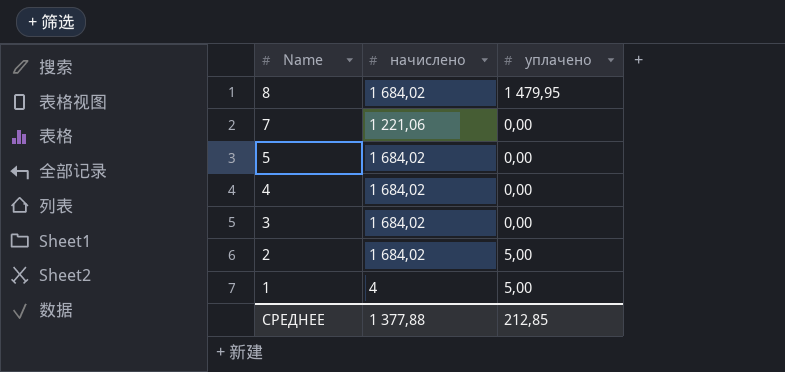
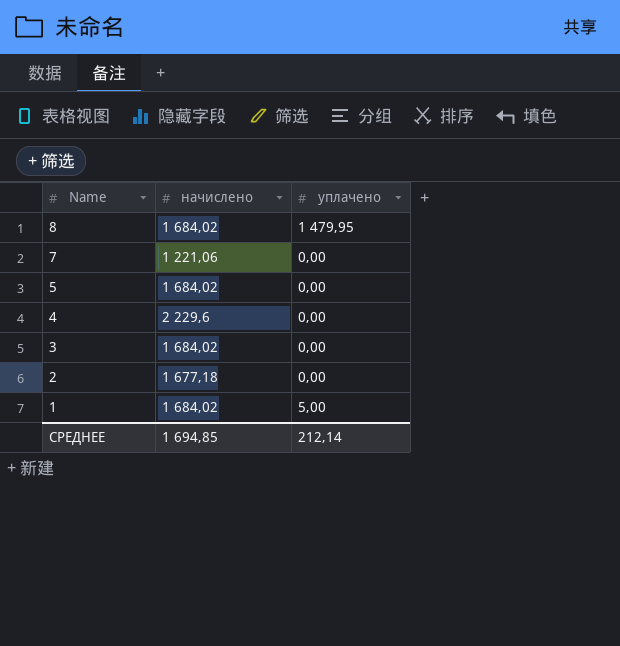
4 | начислено: 1 684,02 -> 2 229,6
2 | начислено: 1 684,02 -> 1 677,18
2 | уплачено: 5,00 -> 0,00
1 | начислено: 4 -> 1 684,02
СРЕДНЕЕ | начислено: 1 377,88 -> 1 694,85
СРЕДНЕЕ | уплачено: 212,85 -> 212,14

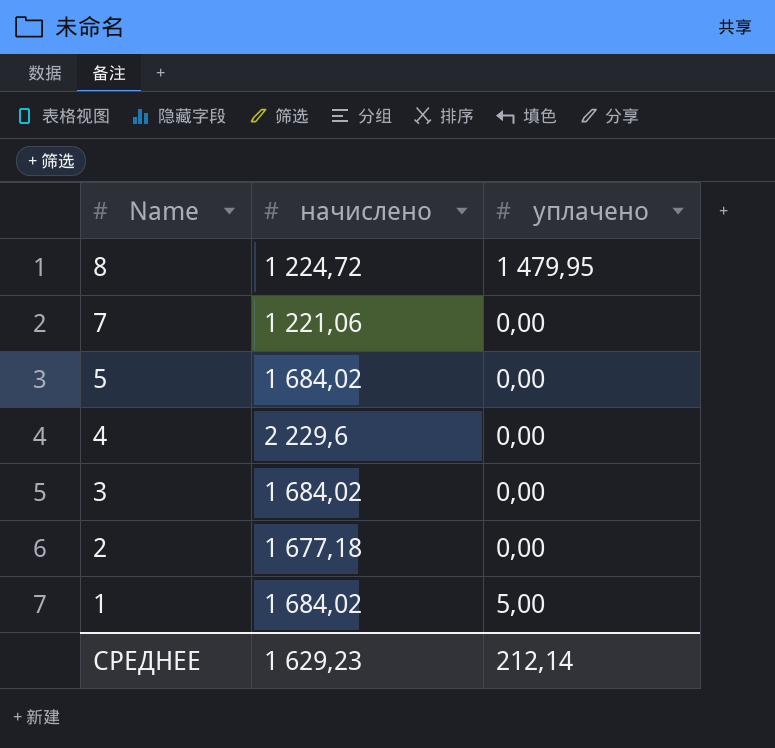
8 | начислено: 1 684,02 -> 1 224,72
СРЕДНЕЕ | начислено: 1 694,85 -> 1 629,23

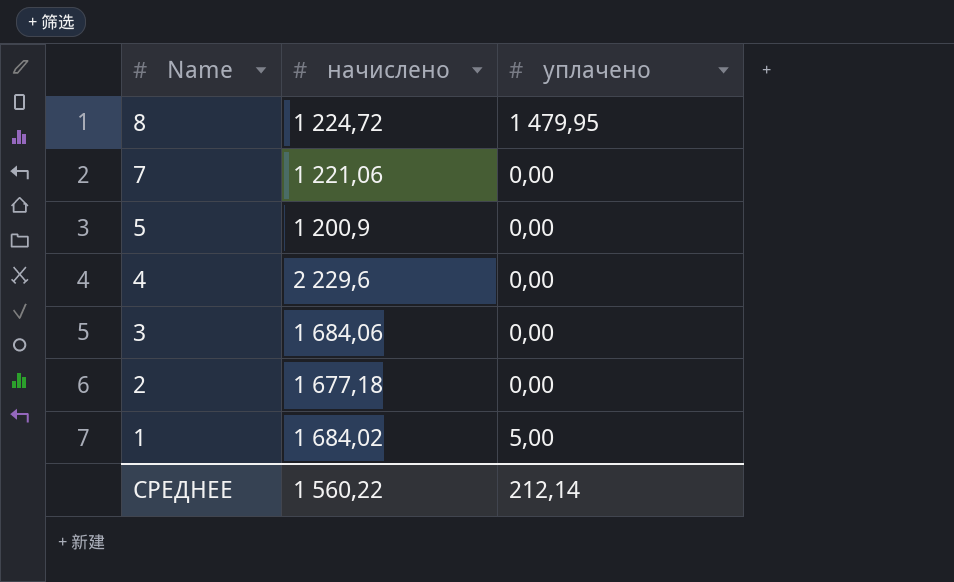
5 | начислено: 1 684,02 -> 1 200,9
3 | начислено: 1 684,02 -> 1 684,06
СРЕДНЕЕ | начислено: 1 629,23 -> 1 560,22

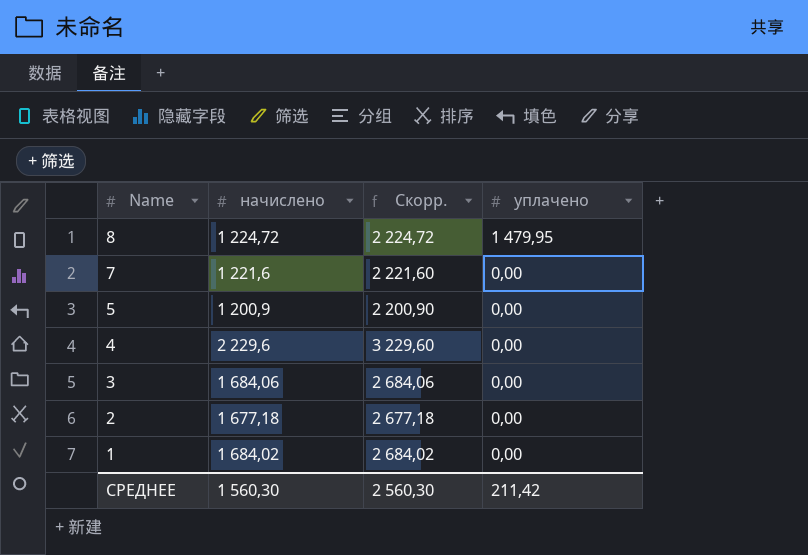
column Скорр. | formula: none -> [начислено] + 1000
7 | начислено: 1 221,06 -> 1 221,6
1 | уплачено: 5,00 -> 0,00
СРЕДНЕЕ | начислено: 1 560,22 -> 1 560,30
СРЕДНЕЕ | уплачено: 212,14 -> 211,42

